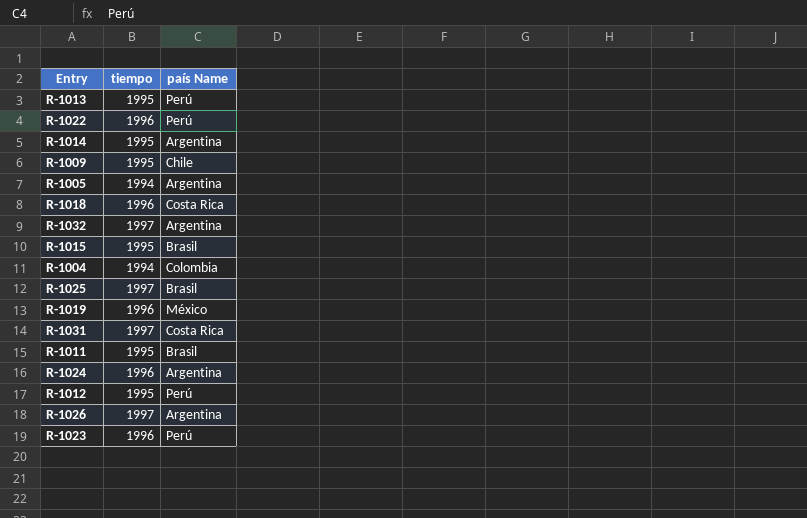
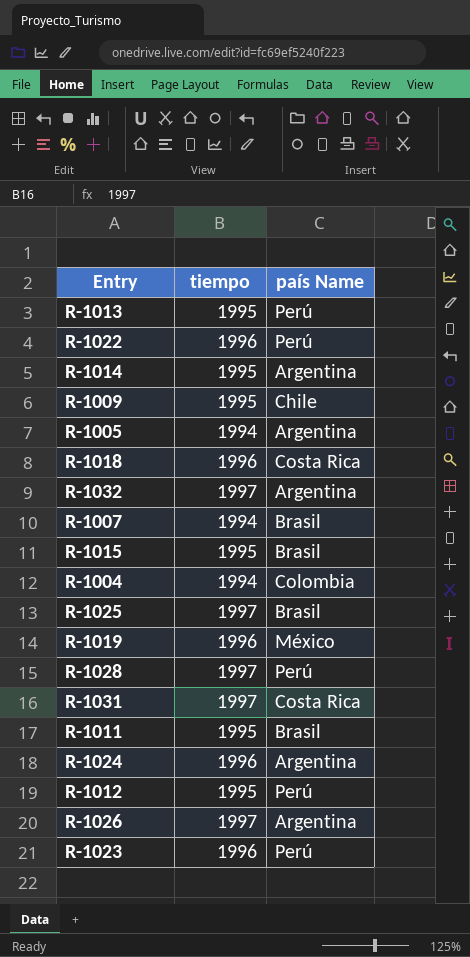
row R-1007: none -> 1994 | Brasil
row R-1028: none -> 1997 | Perú

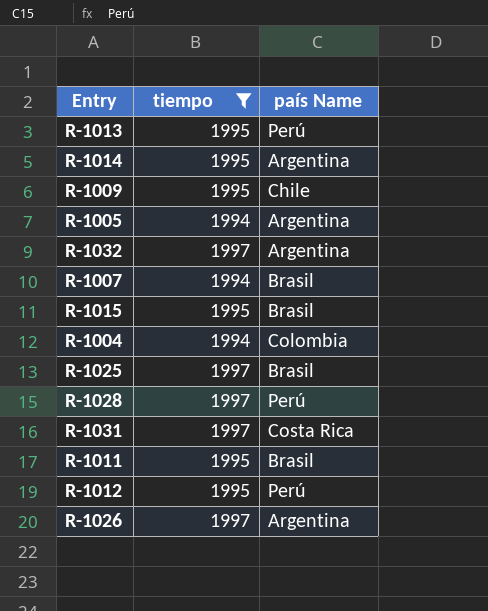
filter: none -> tiempo != 1996

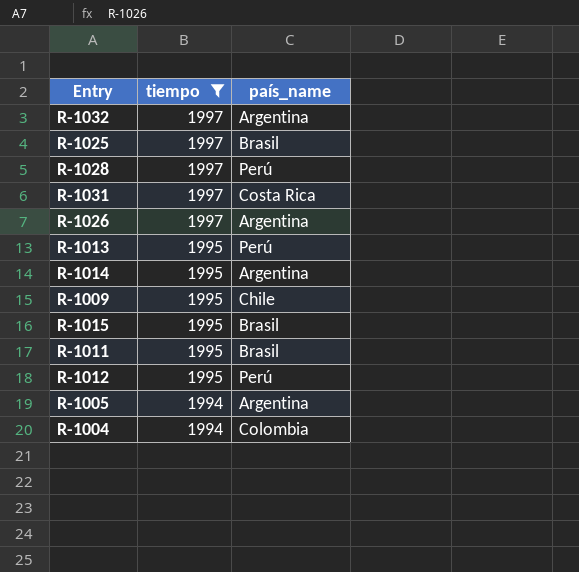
row order: none -> tiempo descending
column name: país Name -> país_name
row R-1007: 1994 | Brasil -> none

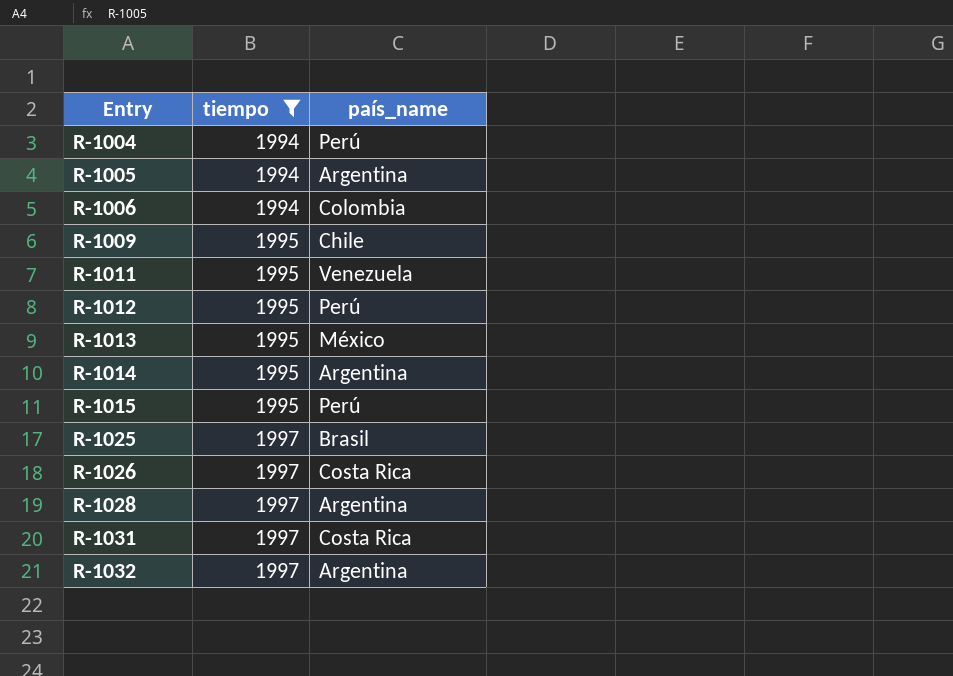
row order: tiempo descending -> Entry ascending
R-1004 | país_name: Colombia -> Perú
row R-1006: none -> 1994 | Colombia
R-1011 | país_name: Brasil -> Venezuela
R-1013 | país_name: Perú -> México
R-1015 | país_name: Brasil -> Perú
R-1026 | país_name: Argentina -> Costa Rica
R-1028 | país_name: Perú -> Argentina

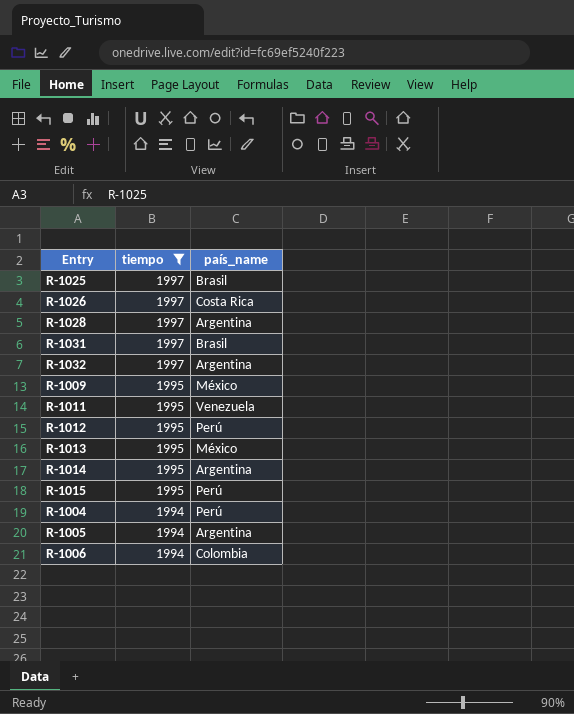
row order: Entry ascending -> tiempo descending
R-1031 | país_name: Costa Rica -> Brasil
R-1009 | país_name: Chile -> México

